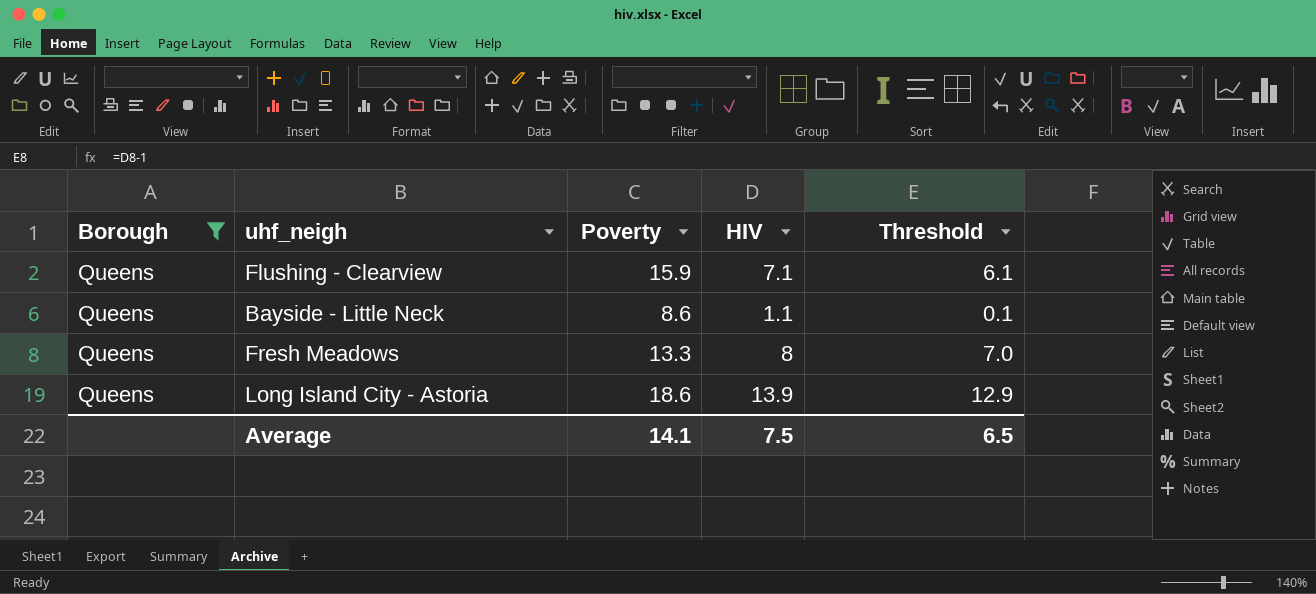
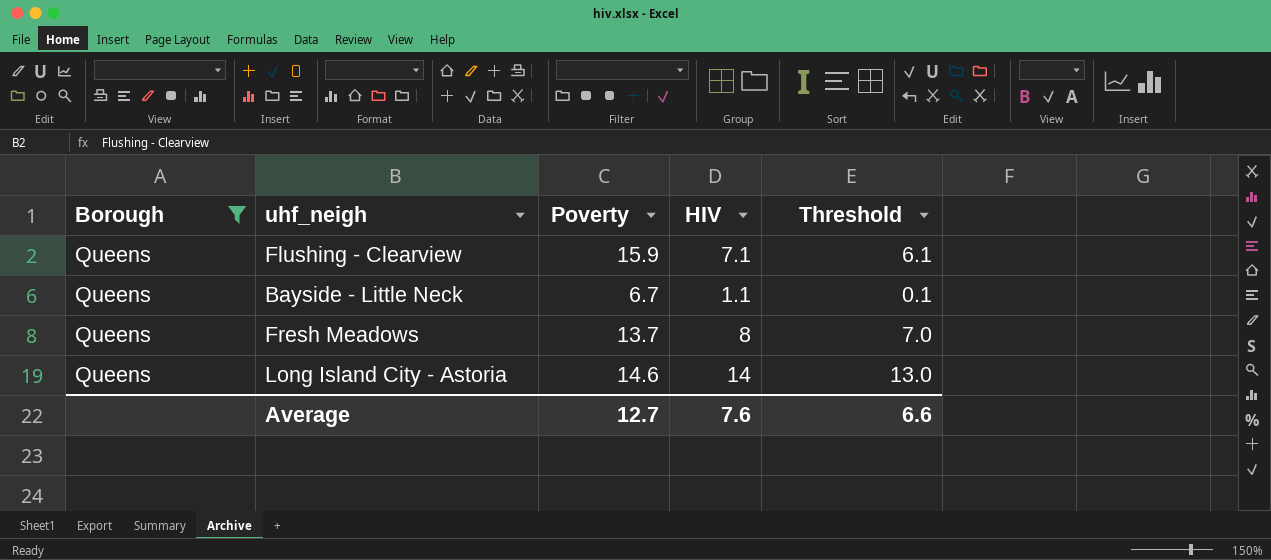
Bayside - Little Neck | Poverty: 8.6 -> 6.7
Fresh Meadows | Poverty: 13.3 -> 13.7
Long Island City - Astoria | Poverty: 18.6 -> 14.6
Long Island City - Astoria | HIV: 13.9 -> 14
Long Island City - Astoria | Threshold: 12.9 -> 13.0
Average | Poverty: 14.1 -> 12.7
Average | HIV: 7.5 -> 7.6
Average | Threshold: 6.5 -> 6.6

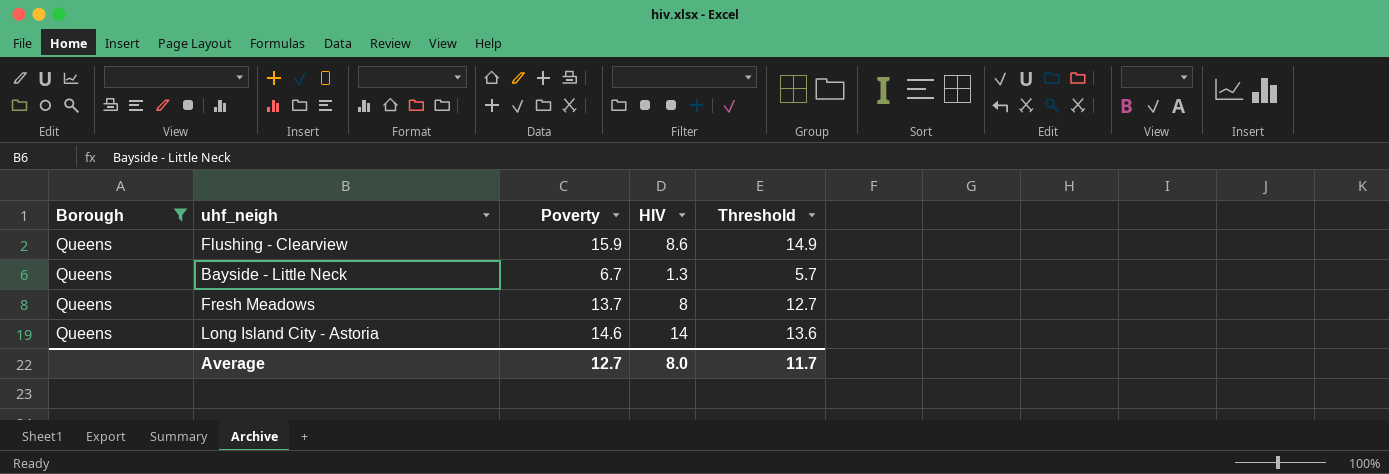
column Threshold | formula: [HIV] - 1 -> [Poverty] - 1
Flushing - Clearview | HIV: 7.1 -> 8.6
Bayside - Little Neck | HIV: 1.1 -> 1.3
Average | HIV: 7.6 -> 8.0
Average | Threshold: 6.6 -> 11.7

